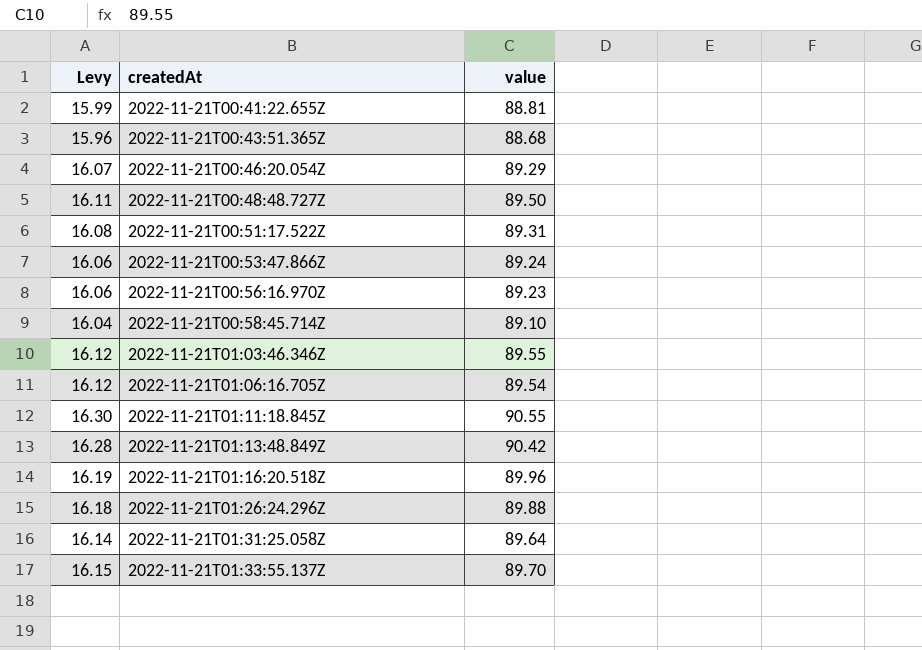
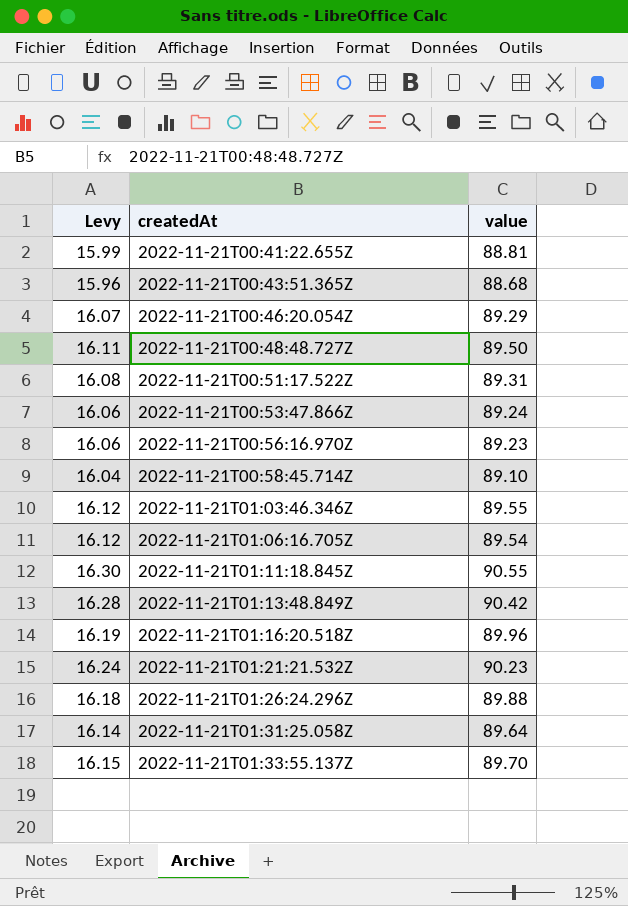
row 2022-11-21T01:21:21.532Z: none -> 16.24 | 90.23

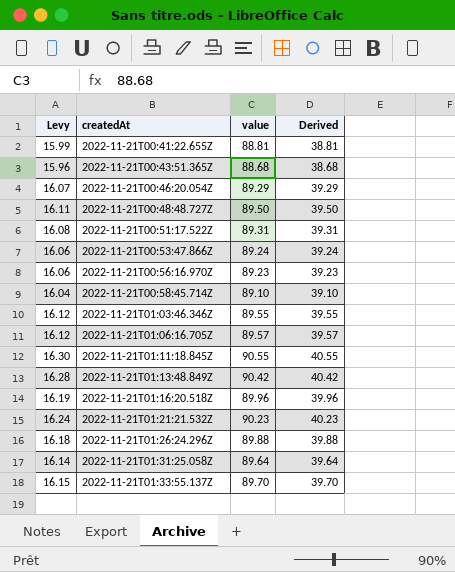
column Derived | formula: none -> [value] - 50
2022-11-21T01:06:16.705Z | value: 89.54 -> 89.57

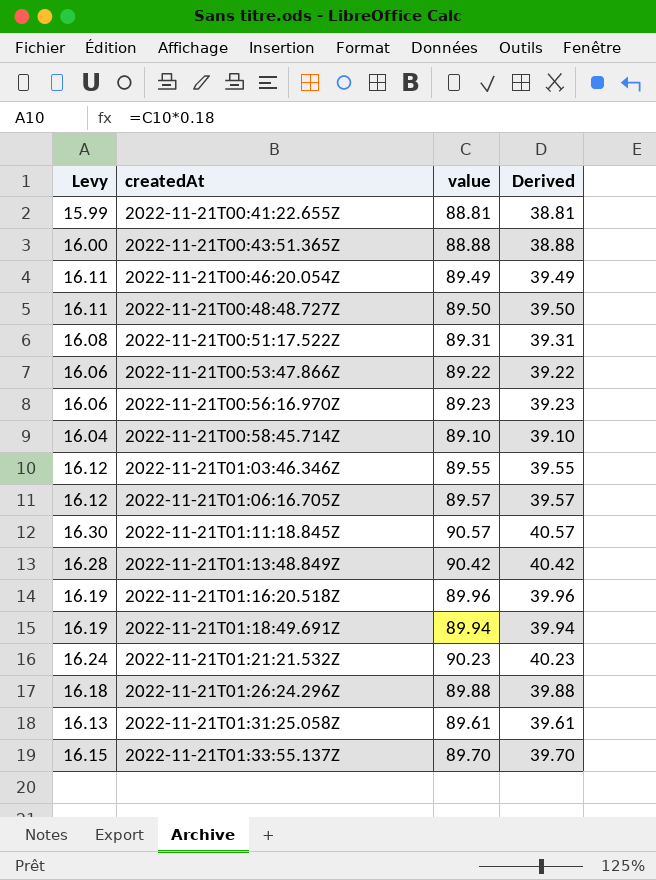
2022-11-21T00:43:51.365Z | Levy: 15.96 -> 16.00
2022-11-21T00:43:51.365Z | value: 88.68 -> 88.88
2022-11-21T00:43:51.365Z | Derived: 38.68 -> 38.88
2022-11-21T00:46:20.054Z | Levy: 16.07 -> 16.11
2022-11-21T00:46:20.054Z | value: 89.29 -> 89.49
2022-11-21T00:46:20.054Z | Derived: 39.29 -> 39.49
2022-11-21T00:53:47.866Z | value: 89.24 -> 89.22
2022-11-21T00:53:47.866Z | Derived: 39.24 -> 39.22
2022-11-21T01:11:18.845Z | value: 90.55 -> 90.57
2022-11-21T01:11:18.845Z | Derived: 40.55 -> 40.57
row 2022-11-21T01:18:49.691Z: none -> 16.19 | 89.94 | 39.94
2022-11-21T01:31:25.058Z | Levy: 16.14 -> 16.13
2022-11-21T01:31:25.058Z | value: 89.64 -> 89.61
2022-11-21T01:31:25.058Z | Derived: 39.64 -> 39.61

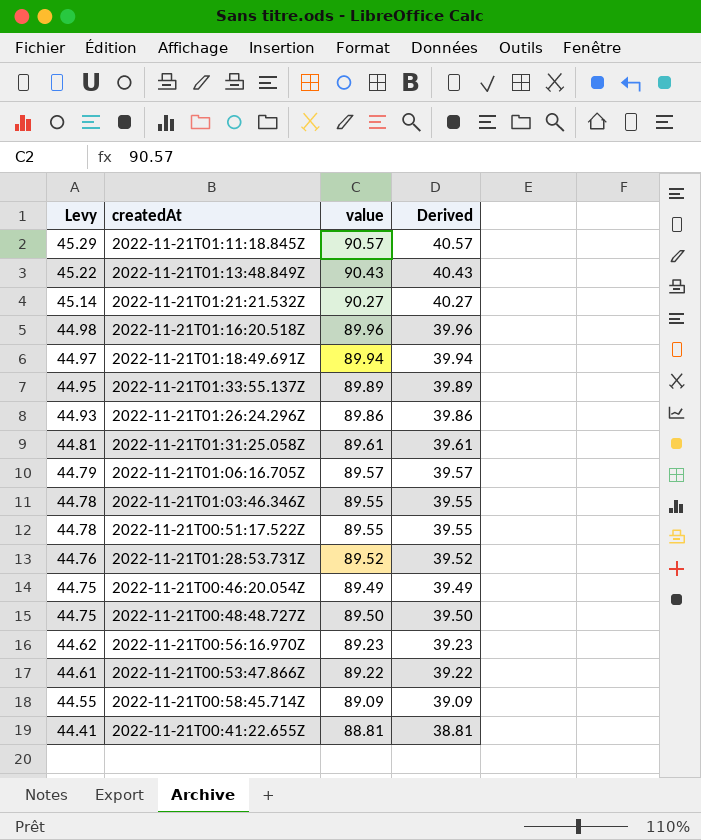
row order: createdAt ascending -> Levy descending
column Levy | formula: [value] * 0.18 -> [value] * 0.5
row 2022-11-21T00:43:51.365Z: 16.00 | 88.88 | 38.88 -> none
2022-11-21T01:13:48.849Z | value: 90.42 -> 90.43
2022-11-21T01:13:48.849Z | Derived: 40.42 -> 40.43
2022-11-21T01:21:21.532Z | value: 90.23 -> 90.27
2022-11-21T01:21:21.532Z | Derived: 40.23 -> 40.27
2022-11-21T01:33:55.137Z | value: 89.70 -> 89.89
2022-11-21T01:33:55.137Z | Derived: 39.70 -> 39.89
2022-11-21T01:26:24.296Z | value: 89.88 -> 89.86
2022-11-21T01:26:24.296Z | Derived: 39.88 -> 39.86
2022-11-21T00:51:17.522Z | value: 89.31 -> 89.55
2022-11-21T00:51:17.522Z | Derived: 39.31 -> 39.55
row 2022-11-21T01:28:53.731Z: none -> 44.76 | 89.52 | 39.52
2022-11-21T00:58:45.714Z | value: 89.10 -> 89.09
2022-11-21T00:58:45.714Z | Derived: 39.10 -> 39.09

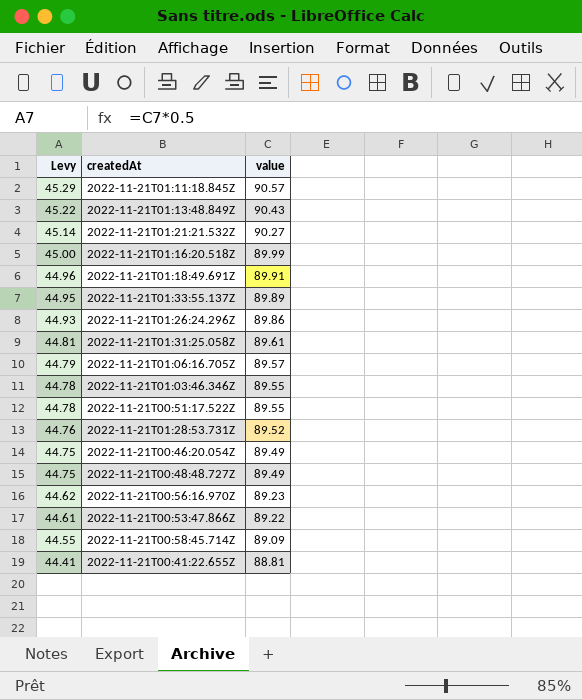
column Derived | formula: [value] - 50 -> none
2022-11-21T01:16:20.518Z | Levy: 44.98 -> 45.00
2022-11-21T01:16:20.518Z | value: 89.96 -> 89.99
2022-11-21T01:18:49.691Z | Levy: 44.97 -> 44.96
2022-11-21T01:18:49.691Z | value: 89.94 -> 89.91
2022-11-21T00:48:48.727Z | value: 89.50 -> 89.49

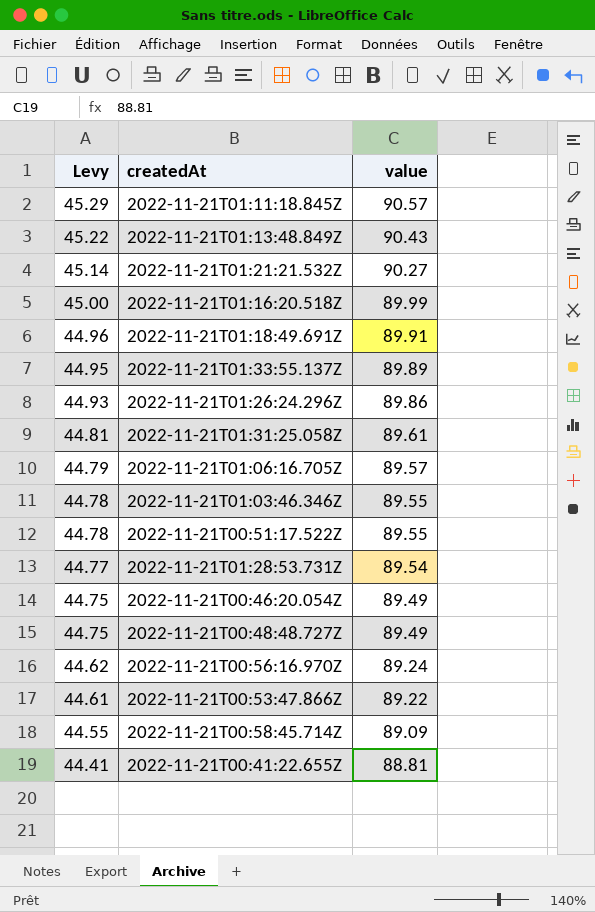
2022-11-21T01:28:53.731Z | Levy: 44.76 -> 44.77
2022-11-21T01:28:53.731Z | value: 89.52 -> 89.54
2022-11-21T00:56:16.970Z | value: 89.23 -> 89.24

